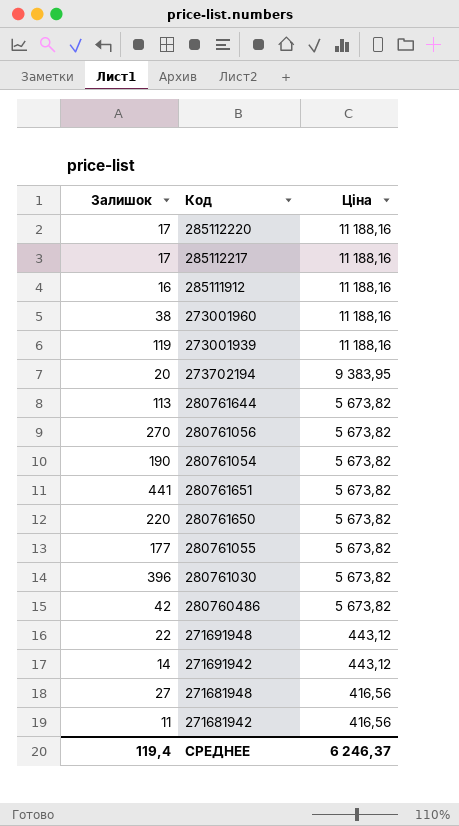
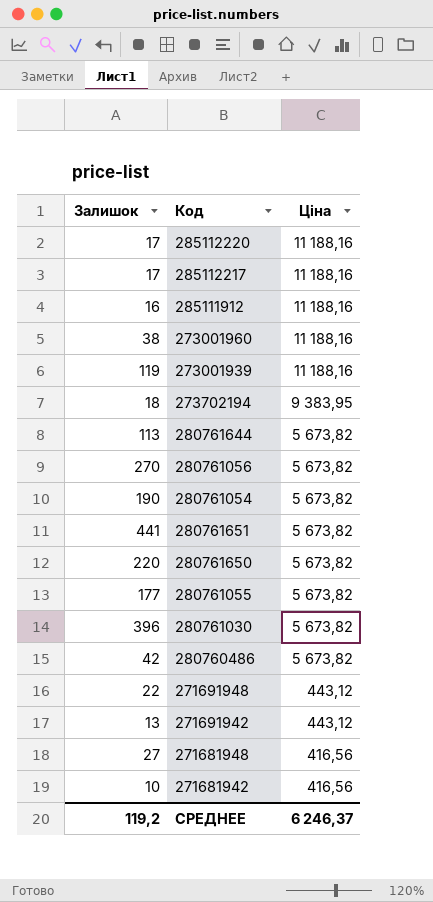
273702194 | Залишок: 20 -> 18
271691942 | Залишок: 14 -> 13
271681942 | Залишок: 11 -> 10
СРЕДНЕЕ | Залишок: 119,4 -> 119,2

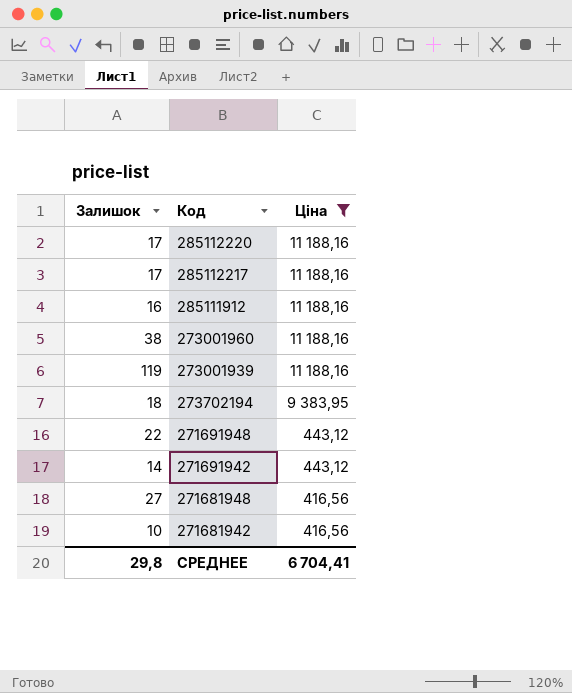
filter: none -> Ціна != 5 673,82
271691942 | Залишок: 13 -> 14
СРЕДНЕЕ | Залишок: 119,2 -> 29,8
СРЕДНЕЕ | Ціна: 6 246,37 -> 6 704,41

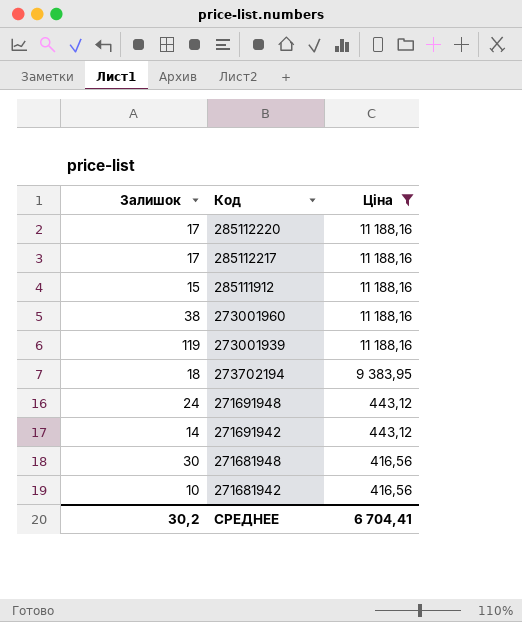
285111912 | Залишок: 16 -> 15
271691948 | Залишок: 22 -> 24
271681948 | Залишок: 27 -> 30
СРЕДНЕЕ | Залишок: 29,8 -> 30,2

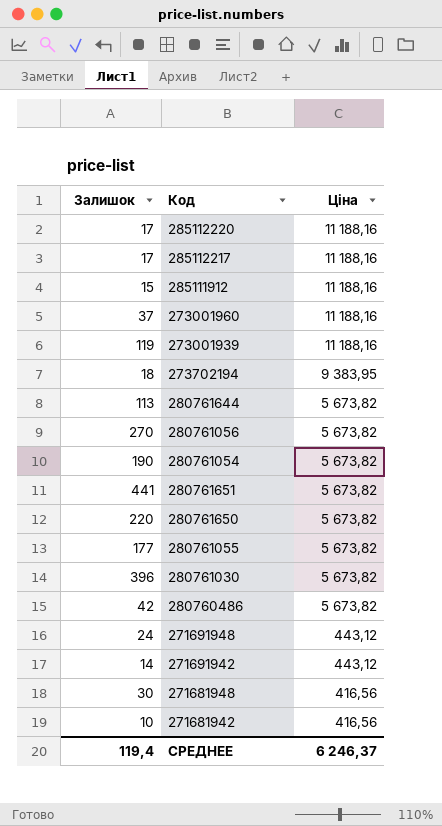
filter: Ціна != 5 673,82 -> none
273001960 | Залишок: 38 -> 37
СРЕДНЕЕ | Залишок: 30,2 -> 119,4
СРЕДНЕЕ | Ціна: 6 704,41 -> 6 246,37

